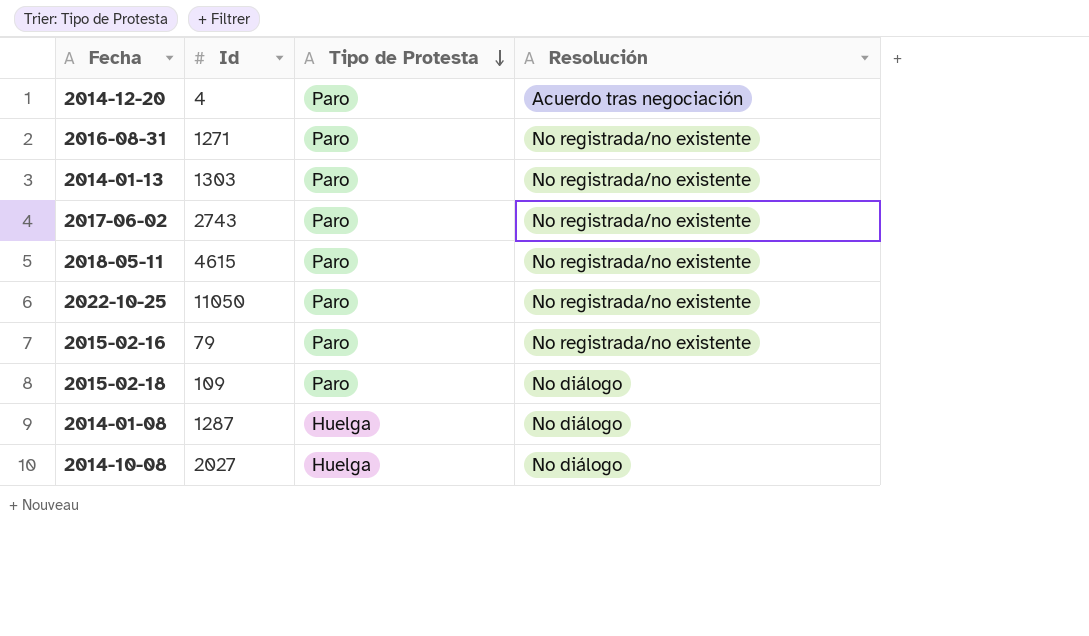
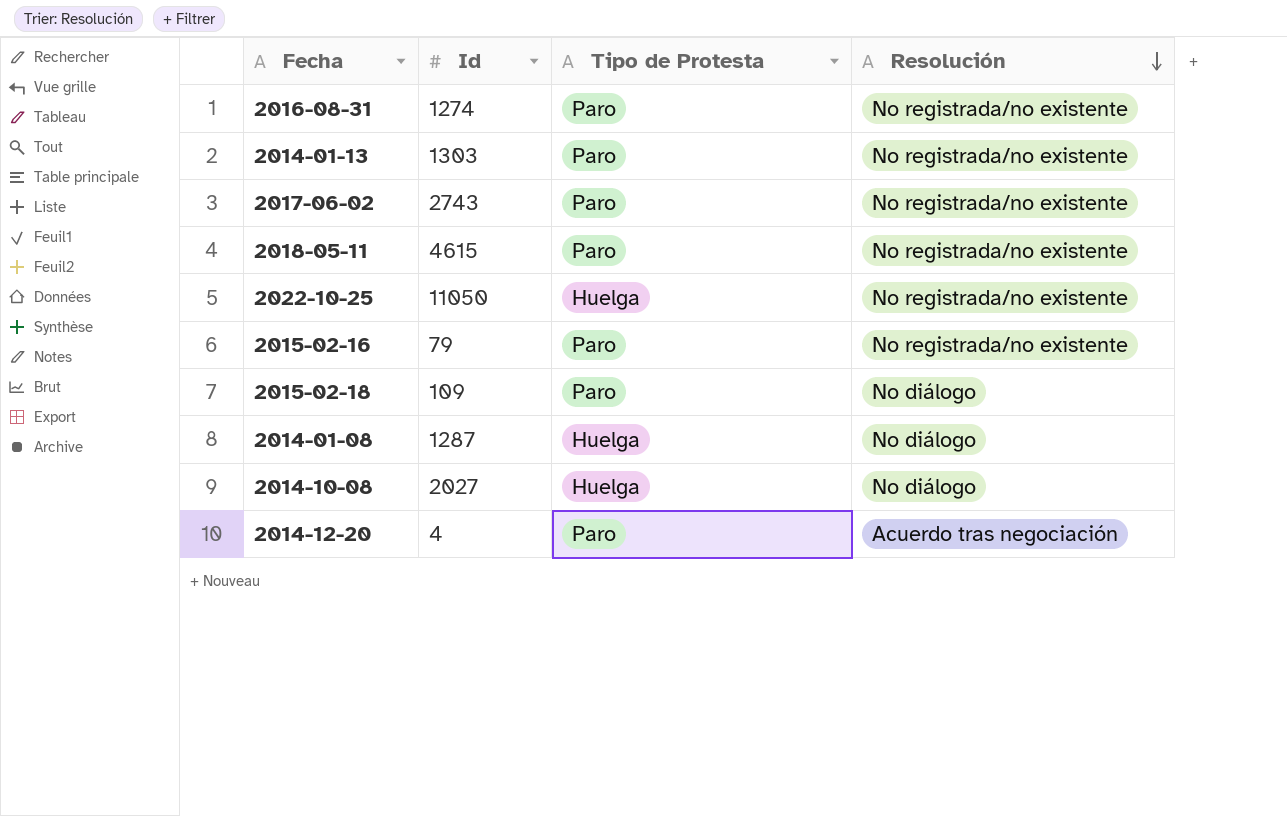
row order: Tipo de Protesta descending -> Resolución descending
2016-08-31 | Id: 1271 -> 1274
2022-10-25 | Tipo de Protesta: Paro -> Huelga

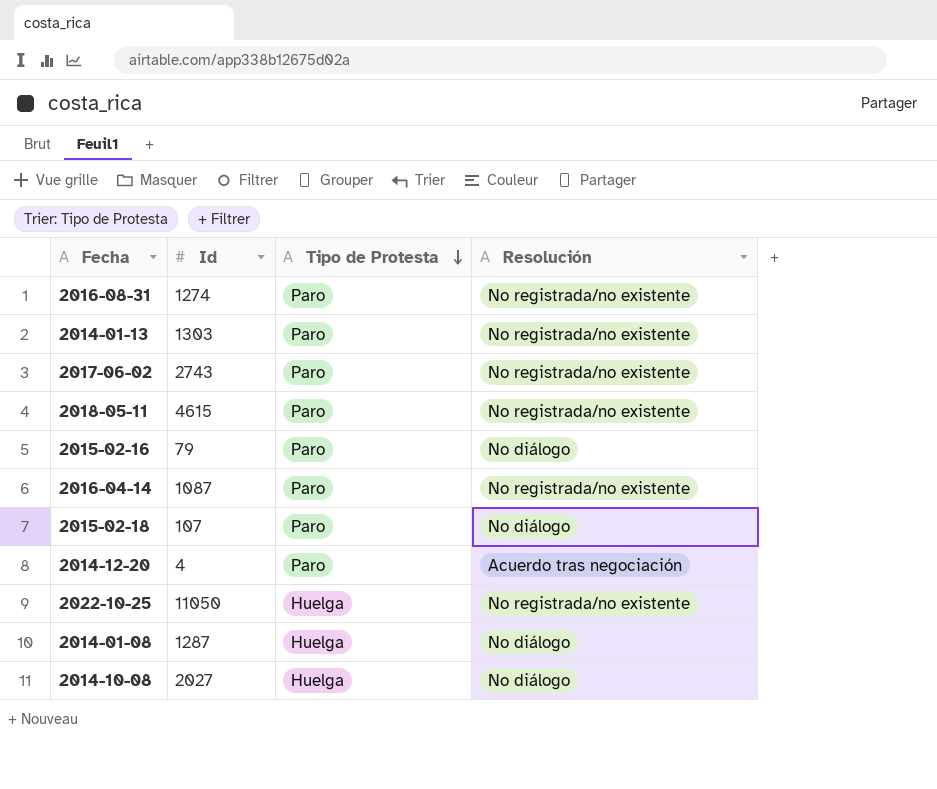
row order: Resolución descending -> Tipo de Protesta descending
2015-02-16 | Resolución: No registrada/no existente -> No diálogo
row 2016-04-14: none -> 1087 | Paro | No registrada/no existente
2015-02-18 | Id: 109 -> 107

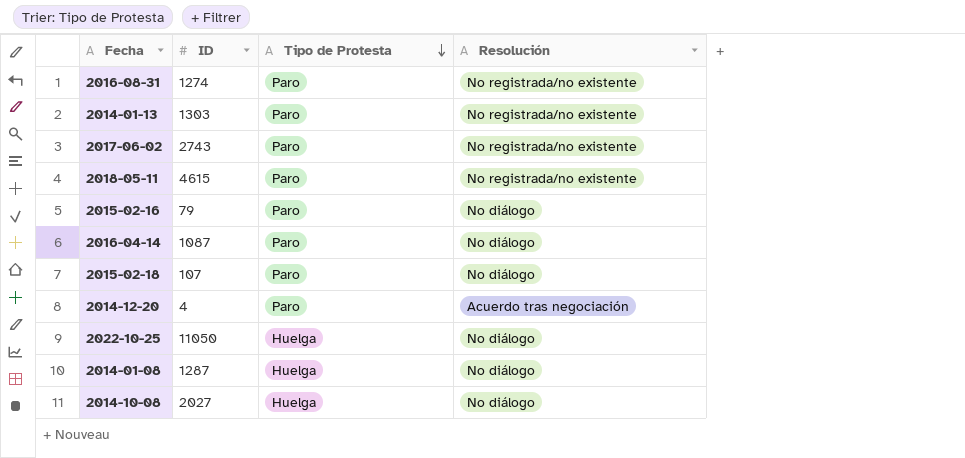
column name: Id -> ID
2016-04-14 | Resolución: No registrada/no existente -> No diálogo
2022-10-25 | Resolución: No registrada/no existente -> No diálogo

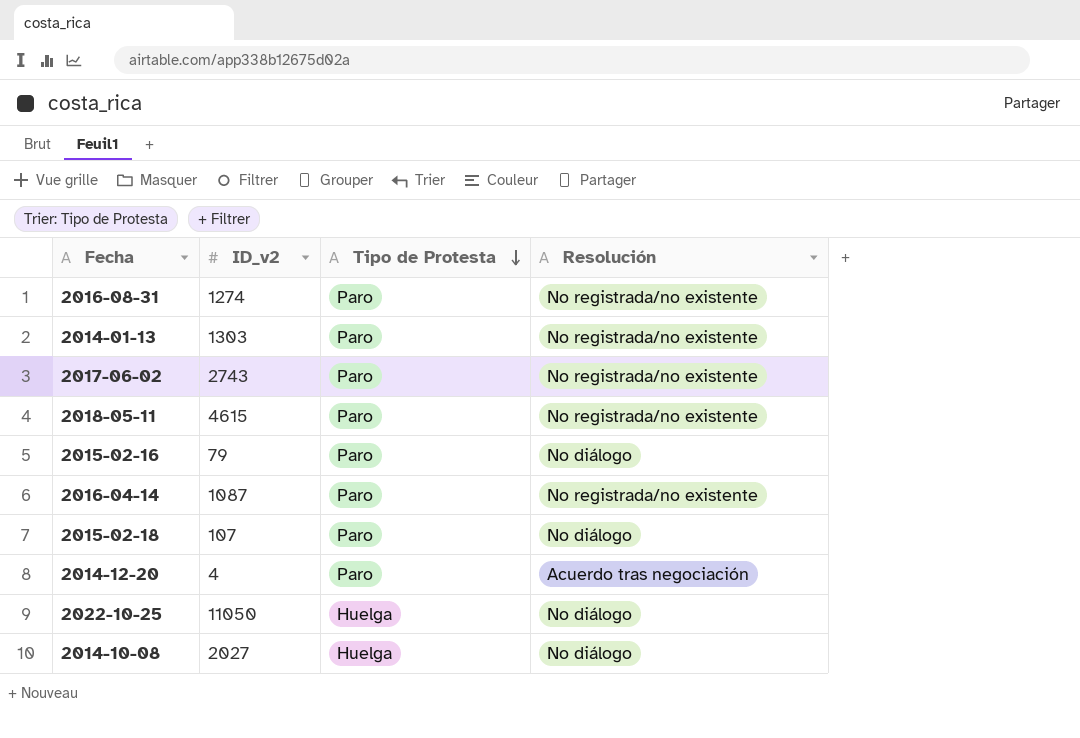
column name: ID -> ID_v2
row 2014-01-08: 1287 | Huelga | No diálogo -> none
2016-04-14 | Resolución: No diálogo -> No registrada/no existente

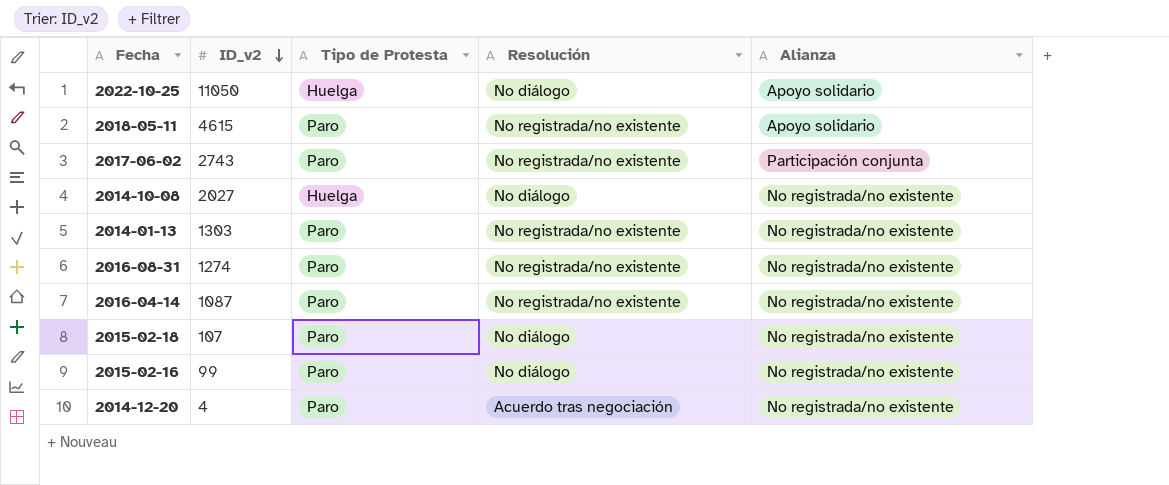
row order: Tipo de Protesta descending -> ID_v2 descending
column Alianza | position: none -> 5
2015-02-16 | ID_v2: 79 -> 99

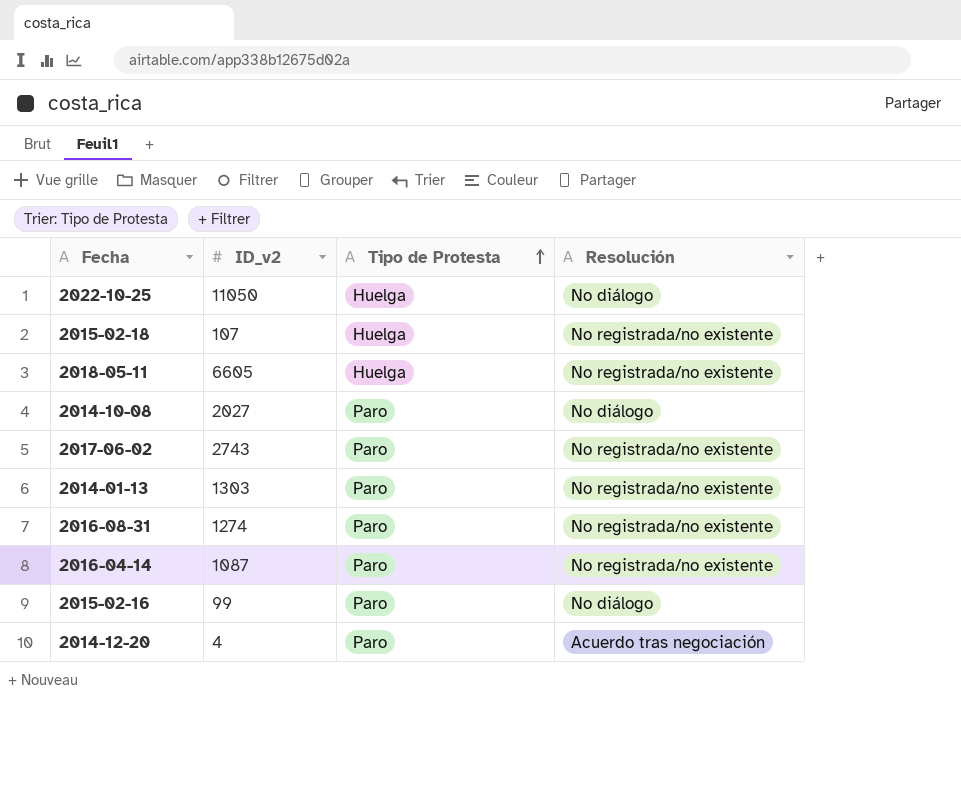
row order: ID_v2 descending -> Tipo de Protesta ascending
column Alianza | position: 5 -> none
2015-02-18 | Tipo de Protesta: Paro -> Huelga
2015-02-18 | Resolución: No diálogo -> No registrada/no existente
2018-05-11 | ID_v2: 4615 -> 6605
2018-05-11 | Tipo de Protesta: Paro -> Huelga
2014-10-08 | Tipo de Protesta: Huelga -> Paro

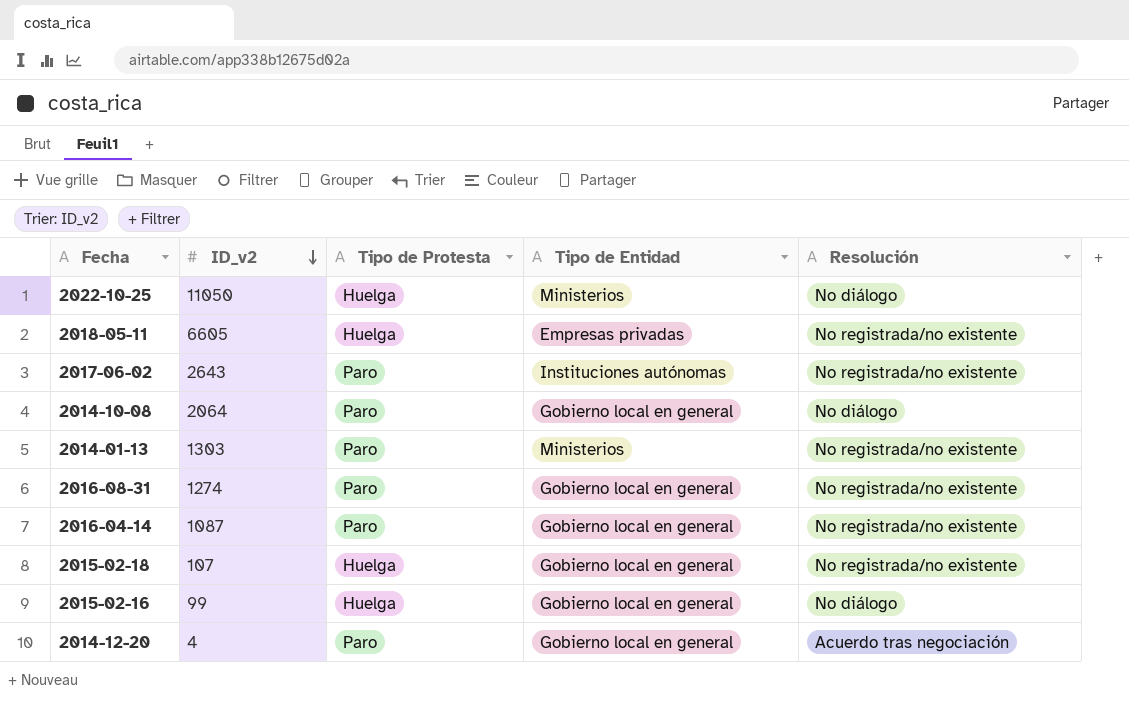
row order: Tipo de Protesta ascending -> ID_v2 descending
column Tipo de Entidad | position: none -> 4
2017-06-02 | ID_v2: 2743 -> 2643
2014-10-08 | ID_v2: 2027 -> 2064
2015-02-16 | Tipo de Protesta: Paro -> Huelga

